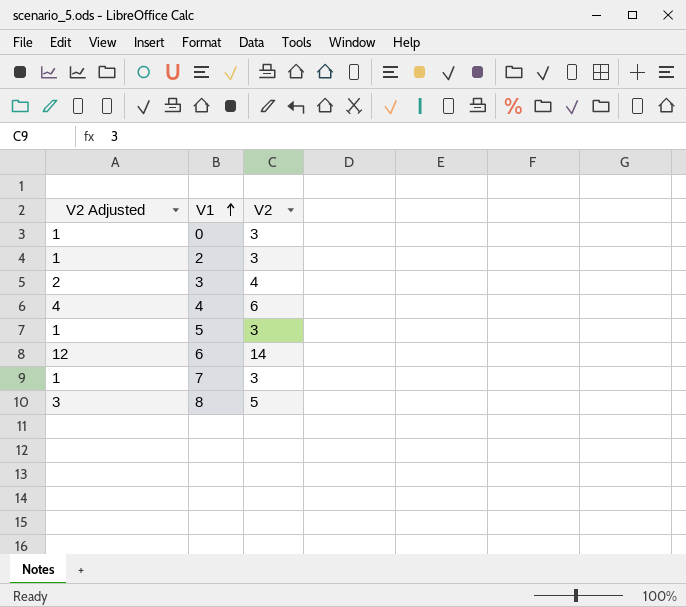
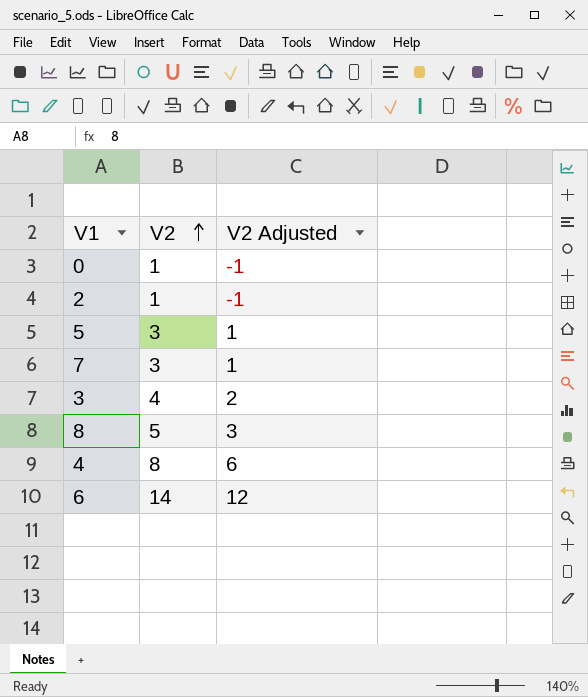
row order: V1 ascending -> V2 ascending
column V2 Adjusted | position: 1 -> 3
0 | V2: 3 -> 1
0 | V2 Adjusted: 1 -> -1
2 | V2: 3 -> 1
2 | V2 Adjusted: 1 -> -1
4 | V2: 6 -> 8
4 | V2 Adjusted: 4 -> 6

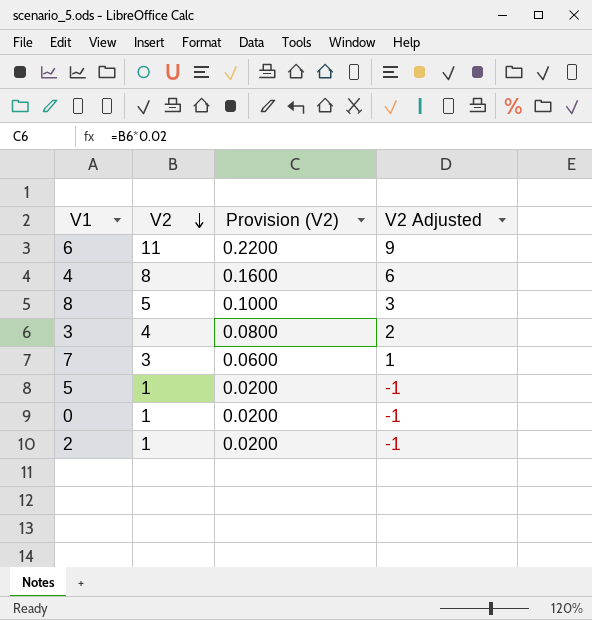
row order: V2 ascending -> V2 descending
column Provision (V2) | formula: none -> [V2] * 0.02
6 | V2: 14 -> 11
6 | V2 Adjusted: 12 -> 9
5 | V2: 3 -> 1
5 | V2 Adjusted: 1 -> -1

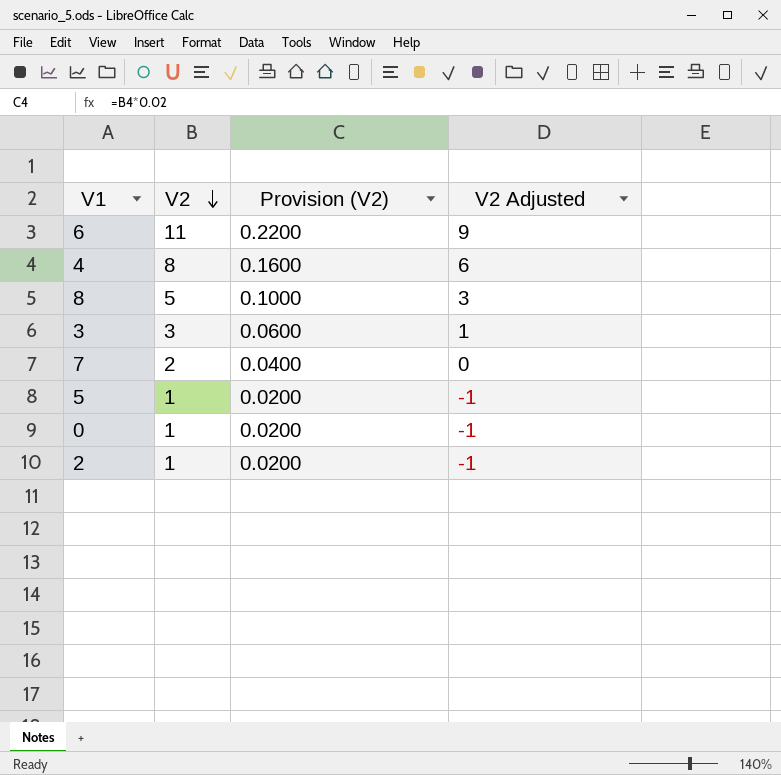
3 | V2: 4 -> 3
3 | Provision (V2): 0.0800 -> 0.0600
3 | V2 Adjusted: 2 -> 1
7 | V2: 3 -> 2
7 | Provision (V2): 0.0600 -> 0.0400
7 | V2 Adjusted: 1 -> 0

